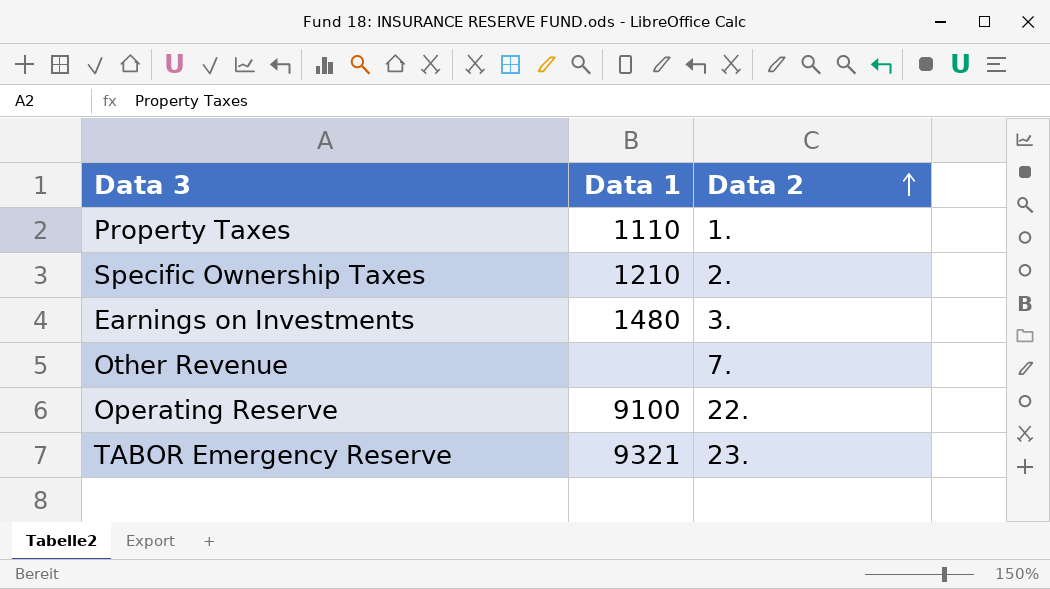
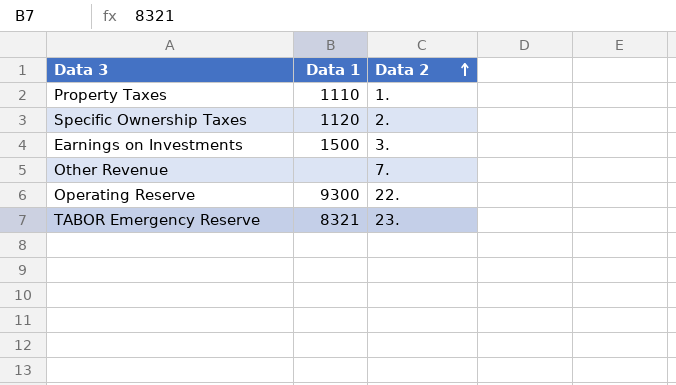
Specific Ownership Taxes | Data 1: 1210 -> 1120
Earnings on Investments | Data 1: 1480 -> 1500
Operating Reserve | Data 1: 9100 -> 9300
TABOR Emergency Reserve | Data 1: 9321 -> 8321

